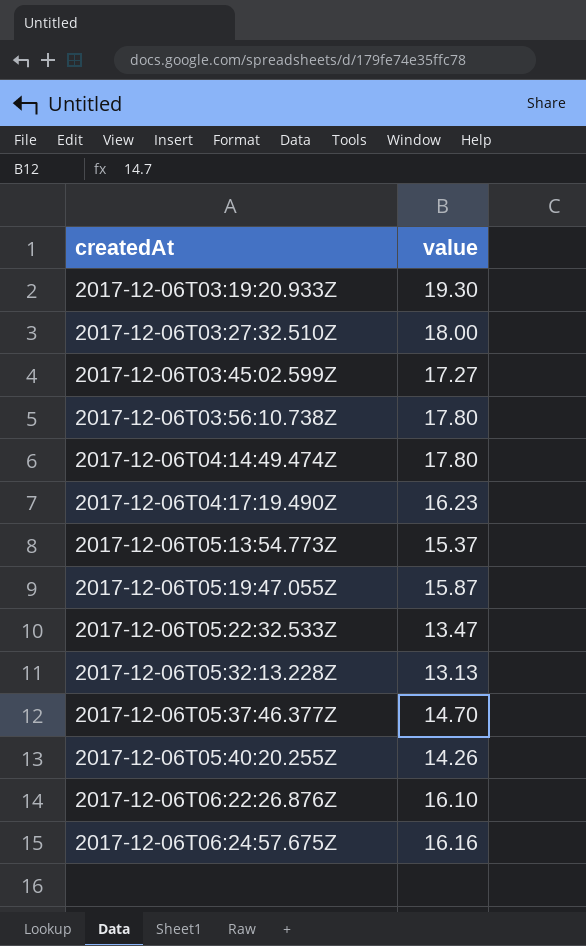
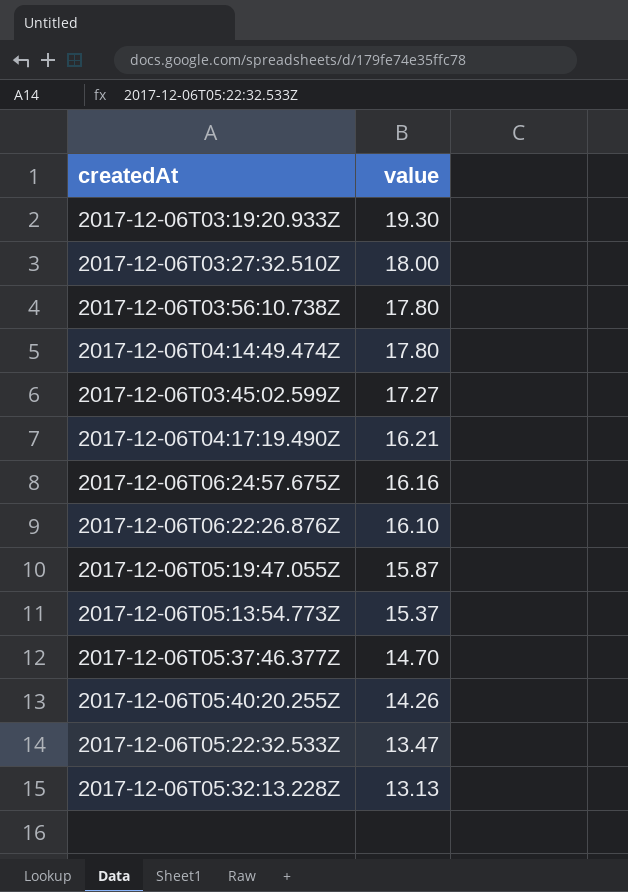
row order: createdAt ascending -> value descending
2017-12-06T04:17:19.490Z | value: 16.23 -> 16.21

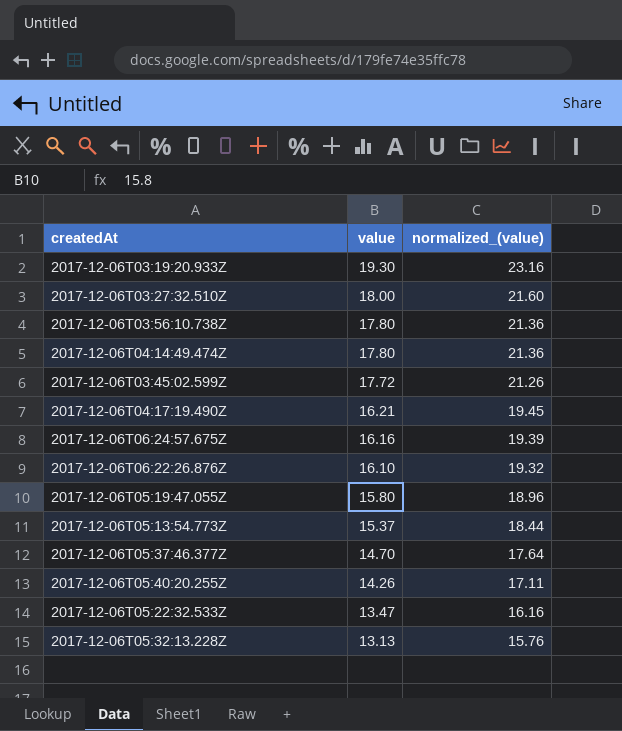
column normalized_(value) | formula: none -> [value] * 1.2
2017-12-06T03:45:02.599Z | value: 17.27 -> 17.72
2017-12-06T05:19:47.055Z | value: 15.87 -> 15.80

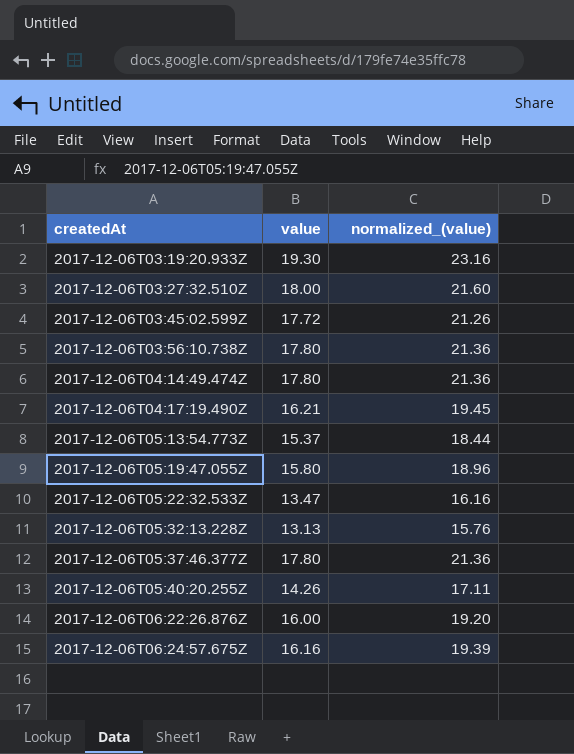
row order: value descending -> createdAt ascending
2017-12-06T05:37:46.377Z | value: 14.70 -> 17.80
2017-12-06T05:37:46.377Z | normalized_(value): 17.64 -> 21.36
2017-12-06T06:22:26.876Z | value: 16.10 -> 16.00
2017-12-06T06:22:26.876Z | normalized_(value): 19.32 -> 19.20

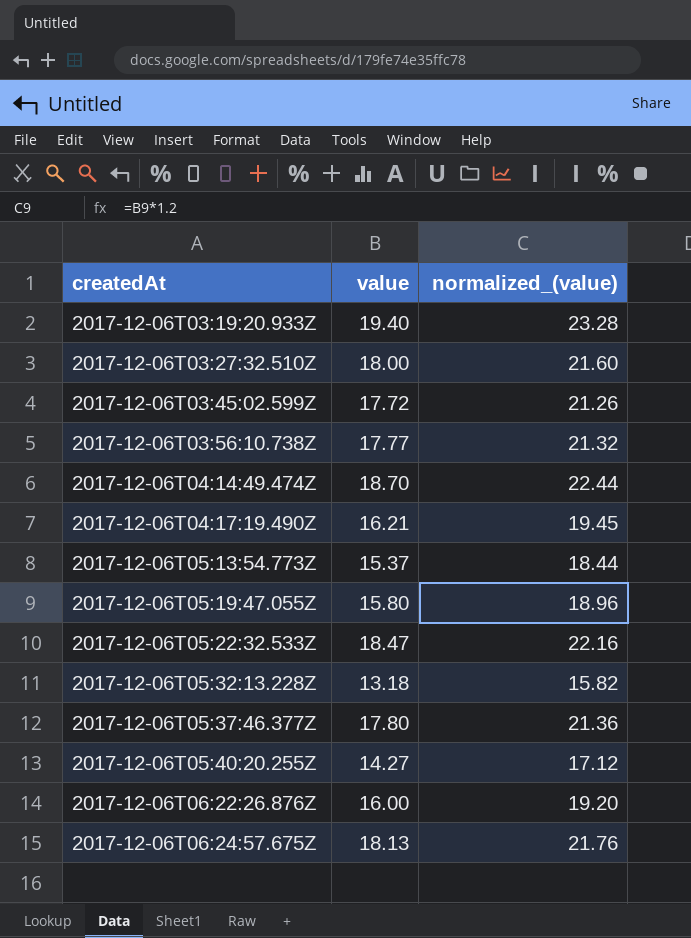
2017-12-06T03:19:20.933Z | value: 19.30 -> 19.40
2017-12-06T03:19:20.933Z | normalized_(value): 23.16 -> 23.28
2017-12-06T03:56:10.738Z | value: 17.80 -> 17.77
2017-12-06T03:56:10.738Z | normalized_(value): 21.36 -> 21.32
2017-12-06T04:14:49.474Z | value: 17.80 -> 18.70
2017-12-06T04:14:49.474Z | normalized_(value): 21.36 -> 22.44
2017-12-06T05:22:32.533Z | value: 13.47 -> 18.47
2017-12-06T05:22:32.533Z | normalized_(value): 16.16 -> 22.16
2017-12-06T05:32:13.228Z | value: 13.13 -> 13.18
2017-12-06T05:32:13.228Z | normalized_(value): 15.76 -> 15.82
2017-12-06T05:40:20.255Z | value: 14.26 -> 14.27
2017-12-06T05:40:20.255Z | normalized_(value): 17.11 -> 17.12
2017-12-06T06:24:57.675Z | value: 16.16 -> 18.13
2017-12-06T06:24:57.675Z | normalized_(value): 19.39 -> 21.76

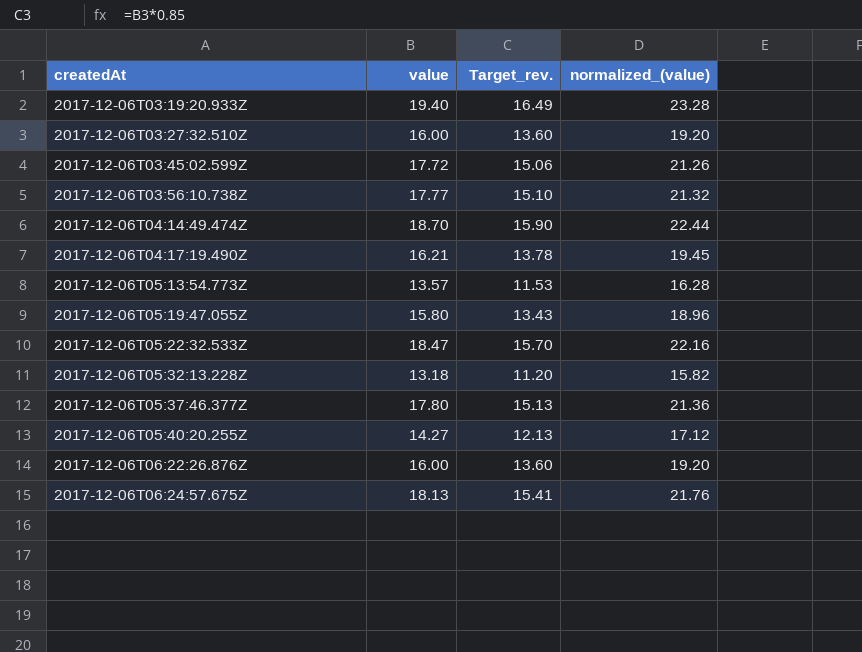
column Target_rev. | formula: none -> [value] * 0.85
2017-12-06T03:27:32.510Z | value: 18.00 -> 16.00
2017-12-06T03:27:32.510Z | normalized_(value): 21.60 -> 19.20
2017-12-06T05:13:54.773Z | value: 15.37 -> 13.57
2017-12-06T05:13:54.773Z | normalized_(value): 18.44 -> 16.28

